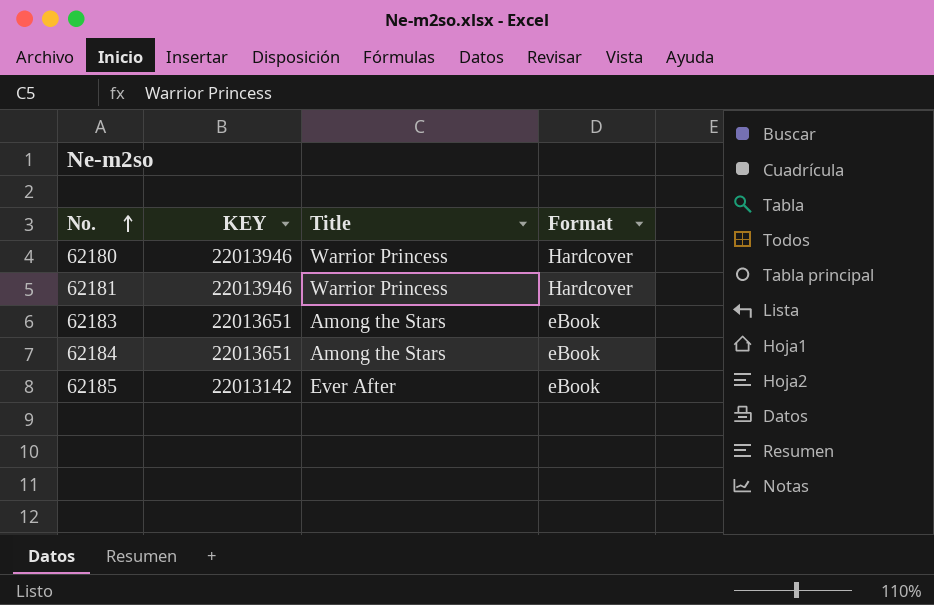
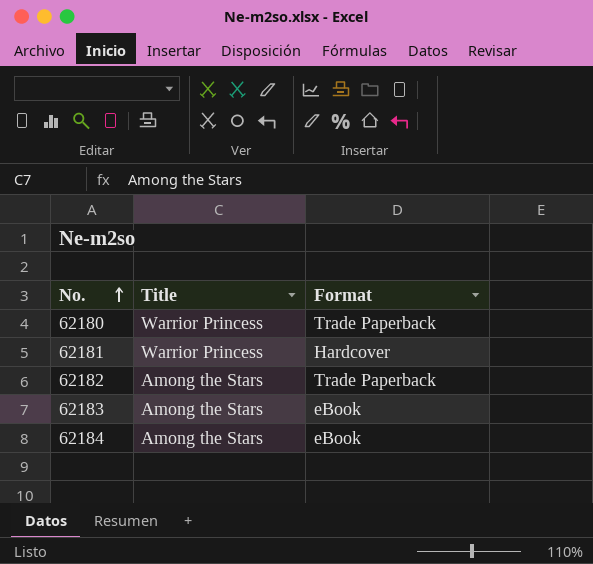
column KEY | position: 2 -> none
row 62185: 22013142 | Ever After | eBook -> none
62180 | Format: Hardcover -> Trade Paperback
row 62182: none -> Among the Stars | Trade Paperback

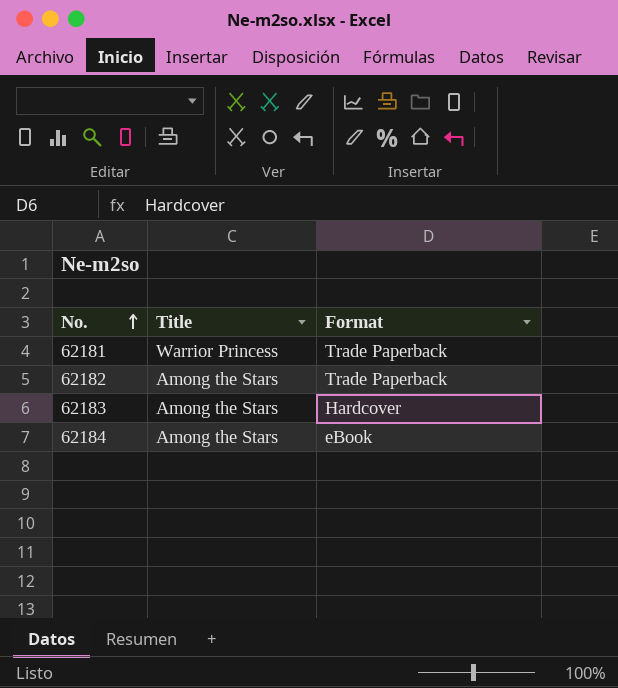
row 62180: Warrior Princess | Trade Paperback -> none
62181 | Format: Hardcover -> Trade Paperback
62183 | Format: eBook -> Hardcover

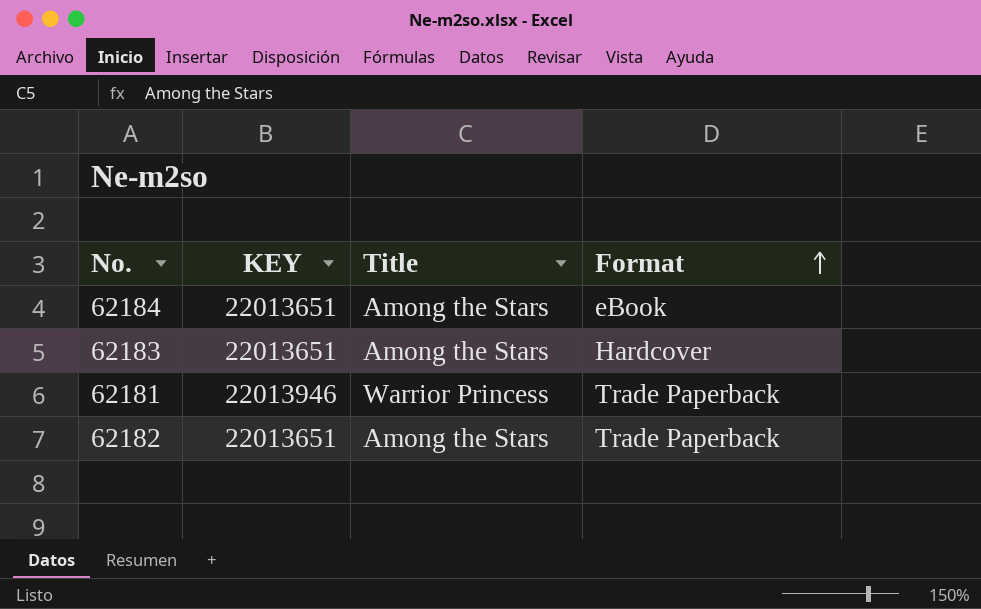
row order: No. ascending -> Format ascending
column KEY | position: none -> 2

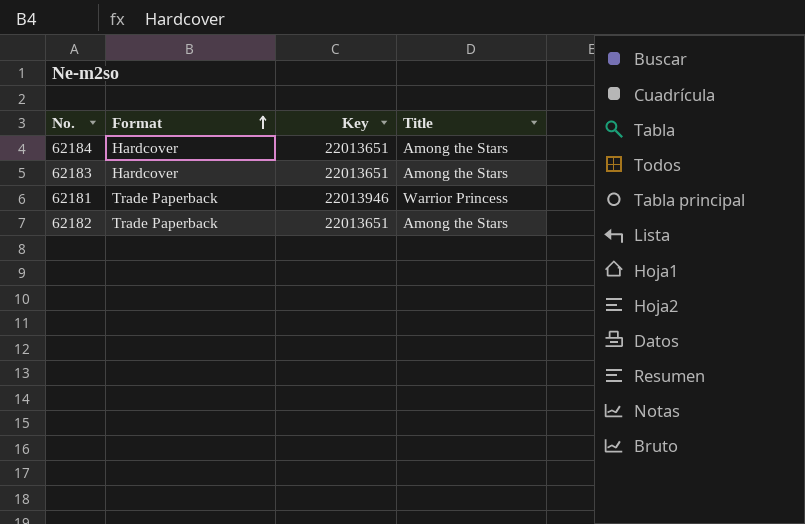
column Format | position: 4 -> 2
column name: KEY -> Key
62184 | Format: eBook -> Hardcover

